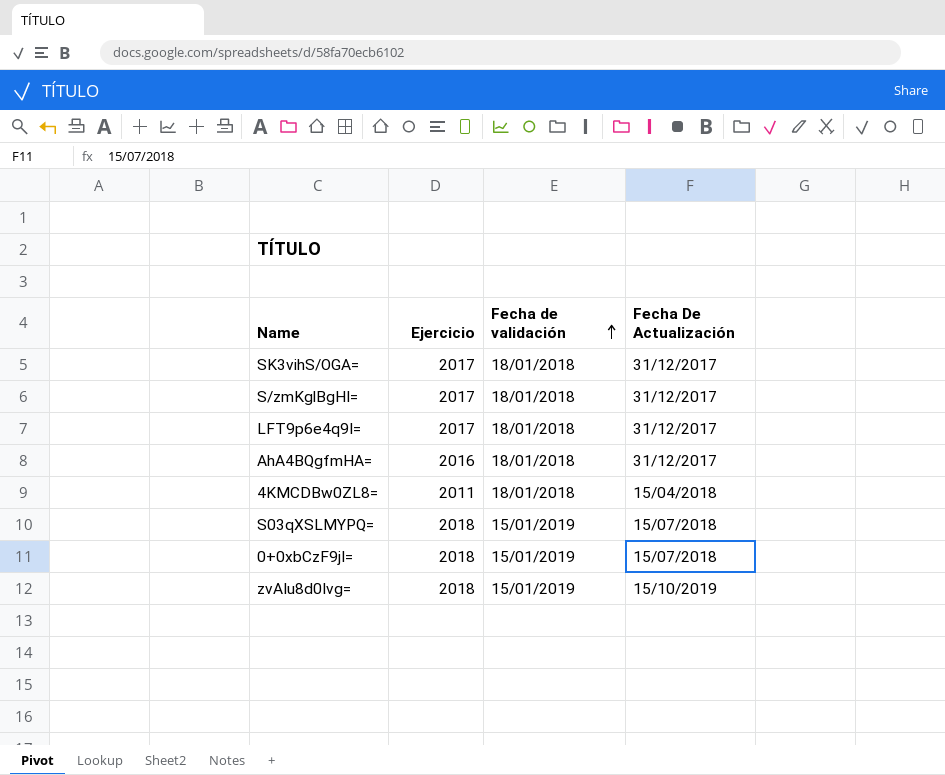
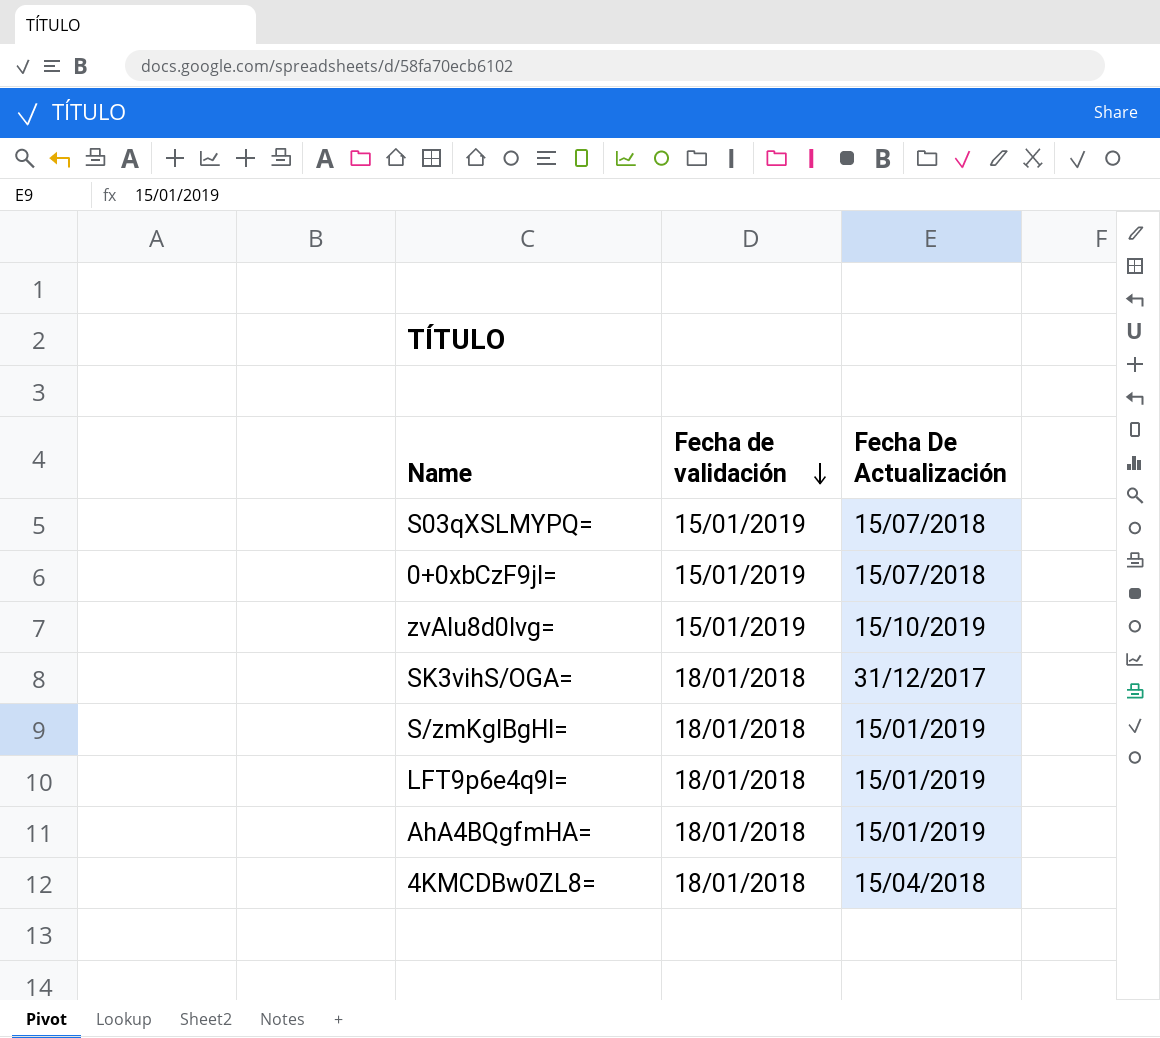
row order: Fecha de validación ascending -> Fecha de validación descending
column Ejercicio | position: 2 -> none
S/zmKglBgHI= | Fecha De Actualización: 31/12/2017 -> 15/01/2019
LFT9p6e4q9I= | Fecha De Actualización: 31/12/2017 -> 15/01/2019
AhA4BQgfmHA= | Fecha De Actualización: 31/12/2017 -> 15/01/2019

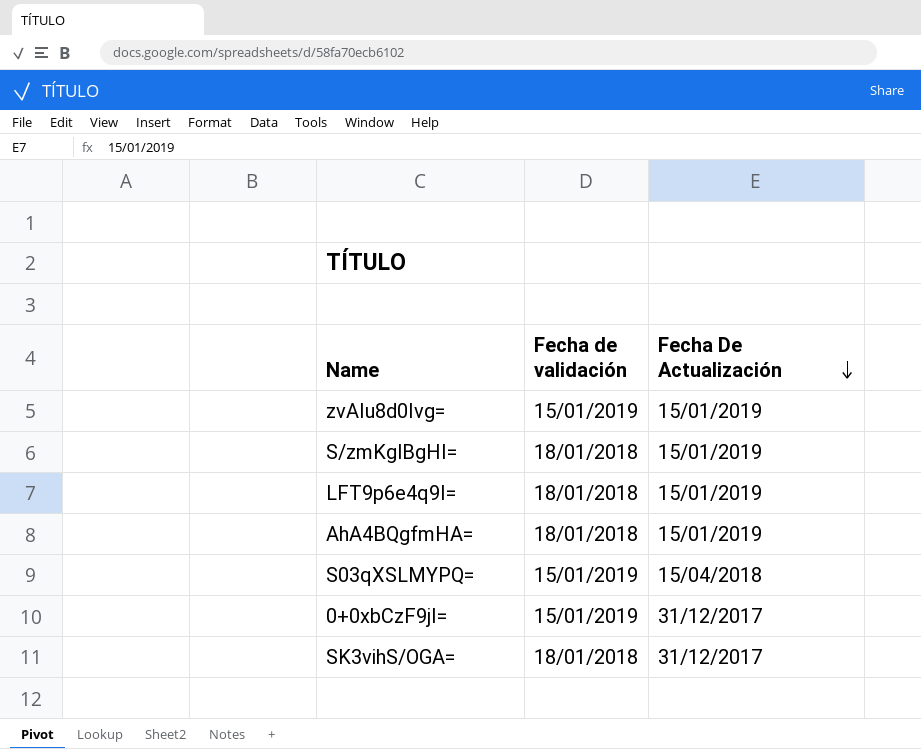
row order: Fecha de validación descending -> Fecha De Actualización descending
row 4KMCDBw0ZL8=: 18/01/2018 | 15/04/2018 -> none
zvAIu8d0Ivg= | Fecha De Actualización: 15/10/2019 -> 15/01/2019
S03qXSLMYPQ= | Fecha De Actualización: 15/07/2018 -> 15/04/2018
0+0xbCzF9jI= | Fecha De Actualización: 15/07/2018 -> 31/12/2017

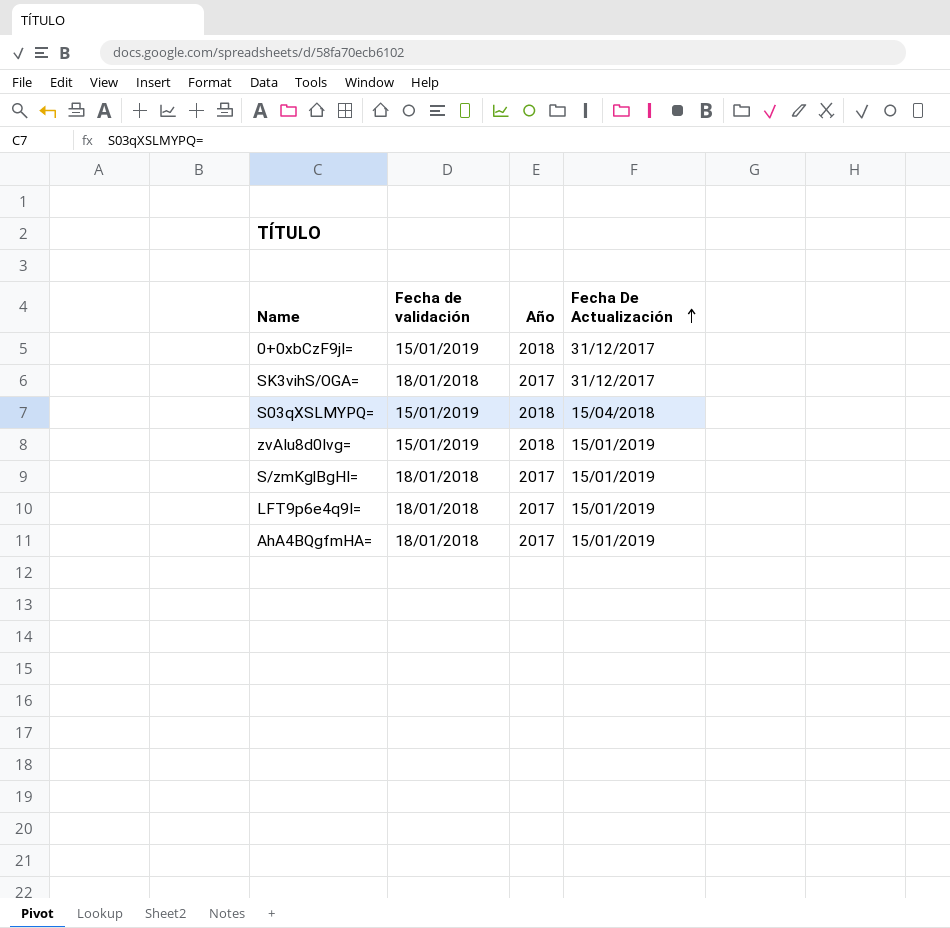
row order: Fecha De Actualización descending -> Fecha De Actualización ascending
column Año | position: none -> 3

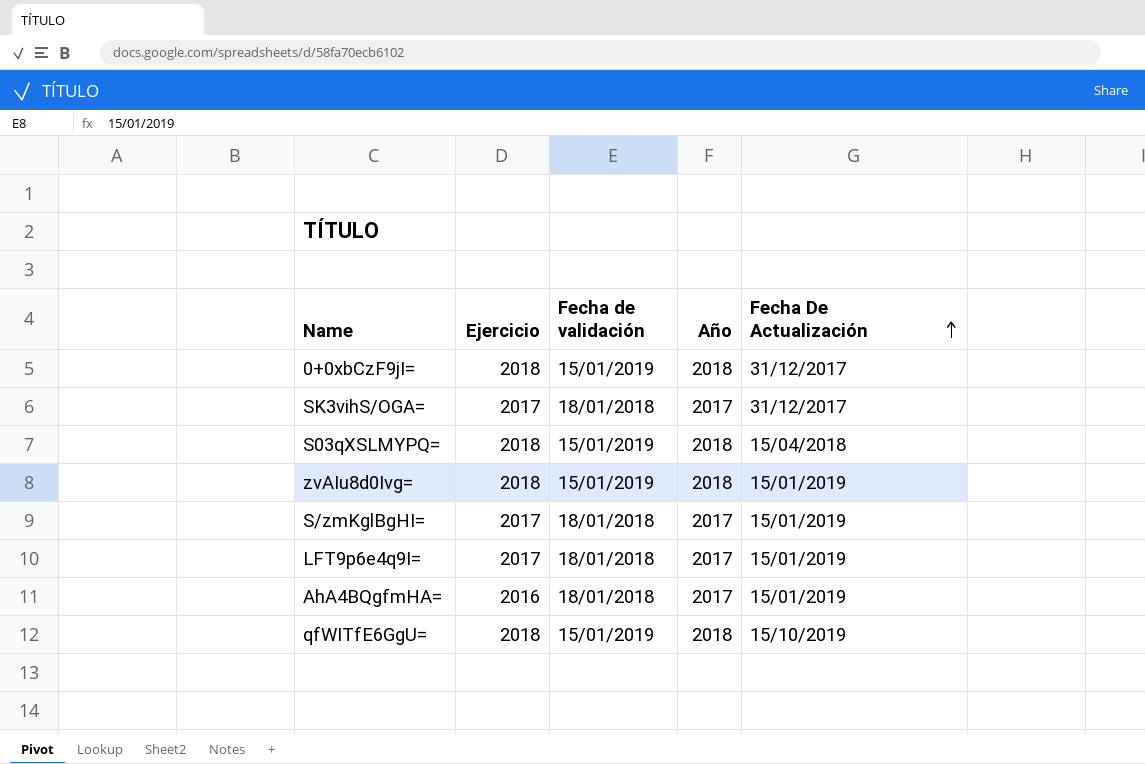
column Ejercicio | position: none -> 2
row qfWITfE6GgU=: none -> 2018 | 15/01/2019 | 2018 | 15/10/2019

